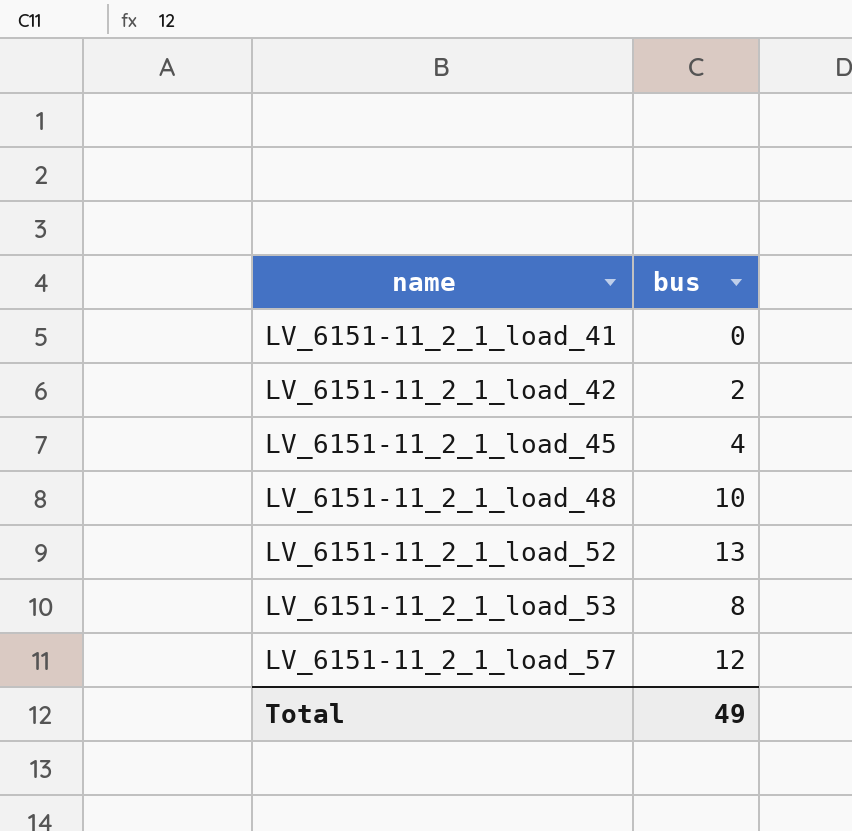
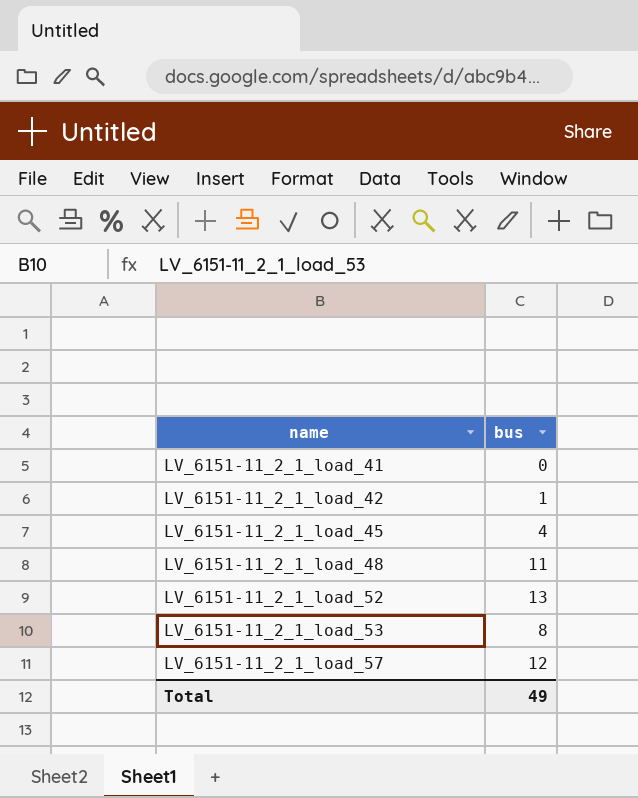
LV_6151-11_2_1_load_42 | bus: 2 -> 1
LV_6151-11_2_1_load_48 | bus: 10 -> 11

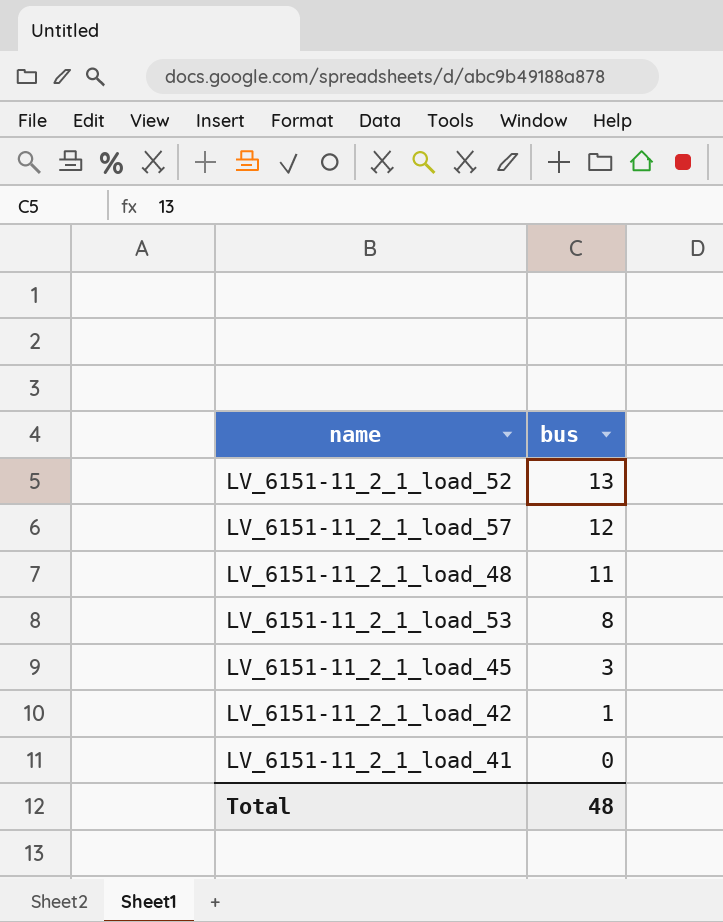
row order: name ascending -> bus descending
LV_6151-11_2_1_load_45 | bus: 4 -> 3
Total | bus: 49 -> 48

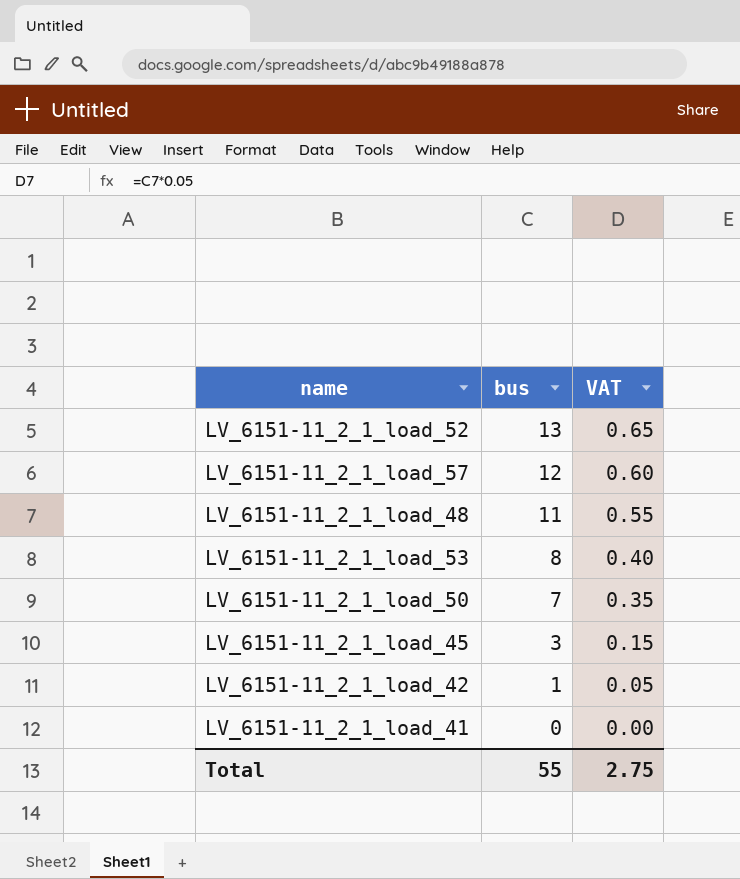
column VAT | formula: none -> [bus] * 0.05
row LV_6151-11_2_1_load_50: none -> 7 | 0.35
Total | bus: 48 -> 55

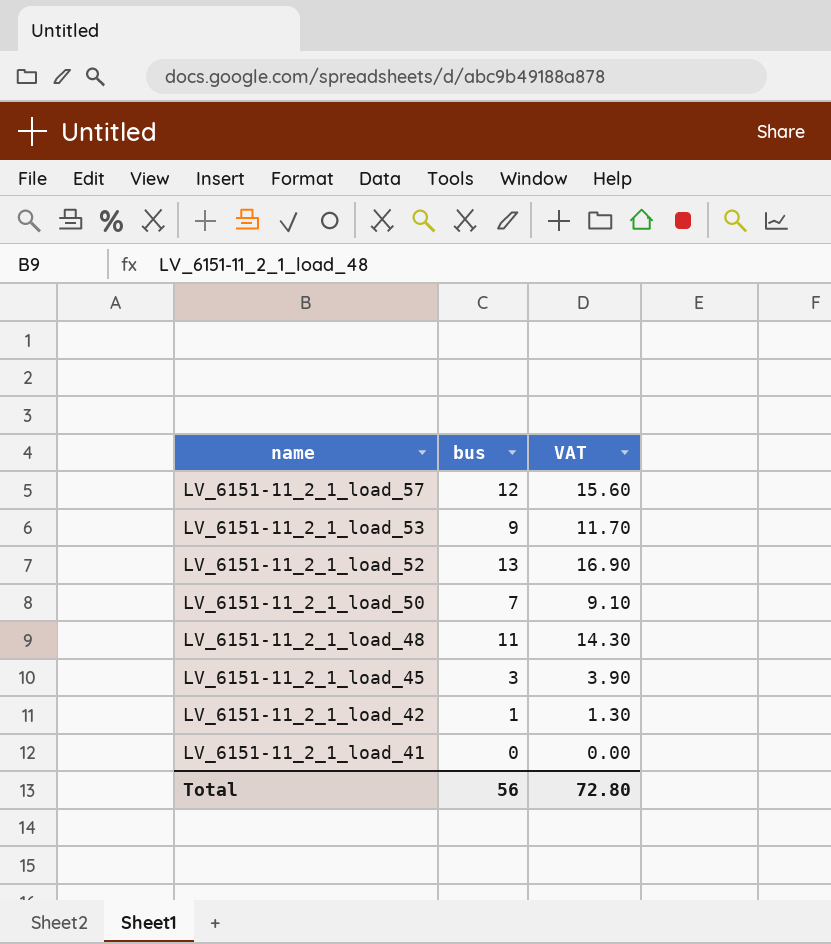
row order: bus descending -> name descending
column VAT | formula: [bus] * 0.05 -> [bus] * 1.3
LV_6151-11_2_1_load_53 | bus: 8 -> 9
Total | bus: 55 -> 56
Total | VAT: 2.75 -> 72.80

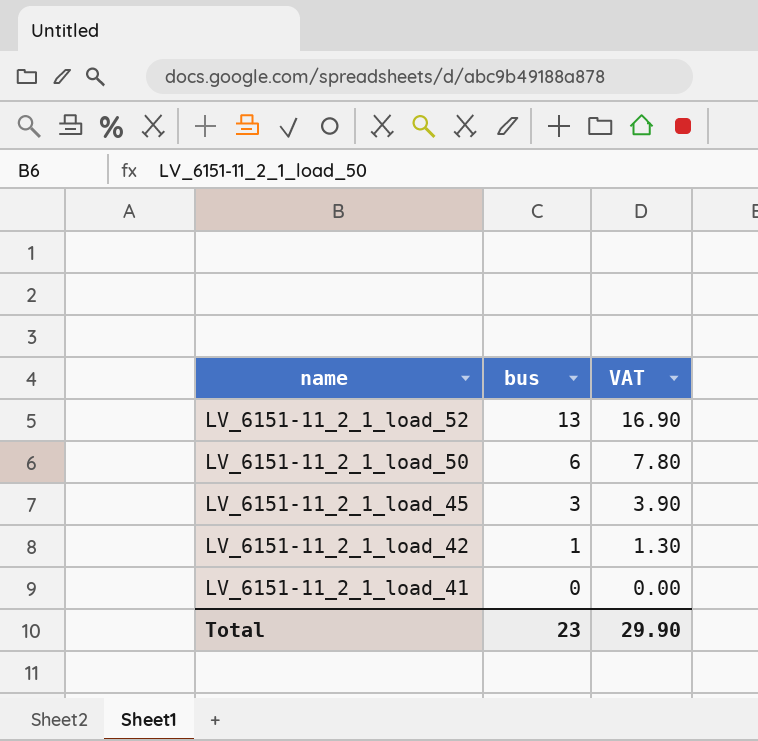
row LV_6151-11_2_1_load_57: 12 | 15.60 -> none
row LV_6151-11_2_1_load_53: 9 | 11.70 -> none
row LV_6151-11_2_1_load_48: 11 | 14.30 -> none
LV_6151-11_2_1_load_50 | bus: 7 -> 6
LV_6151-11_2_1_load_50 | VAT: 9.10 -> 7.80
Total | bus: 56 -> 23
Total | VAT: 72.80 -> 29.90

